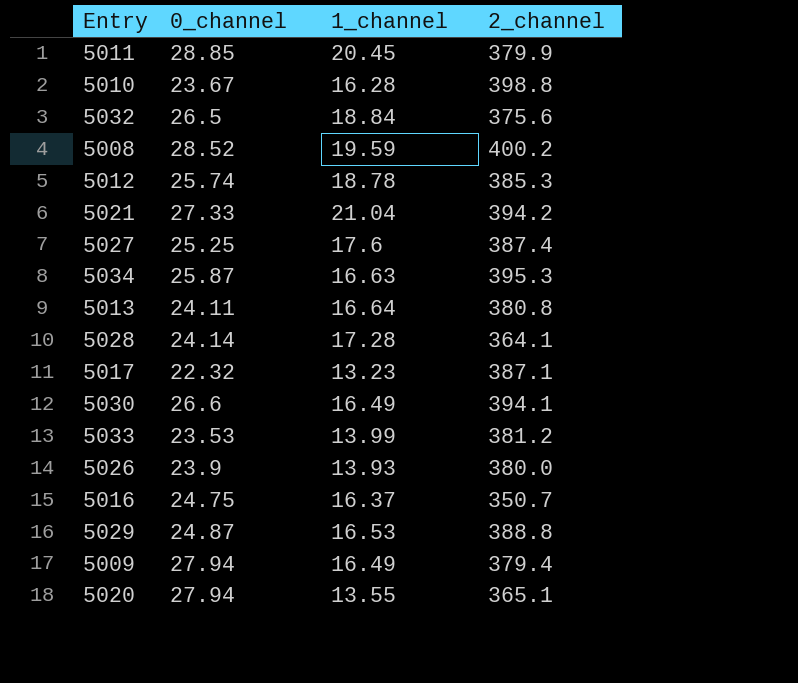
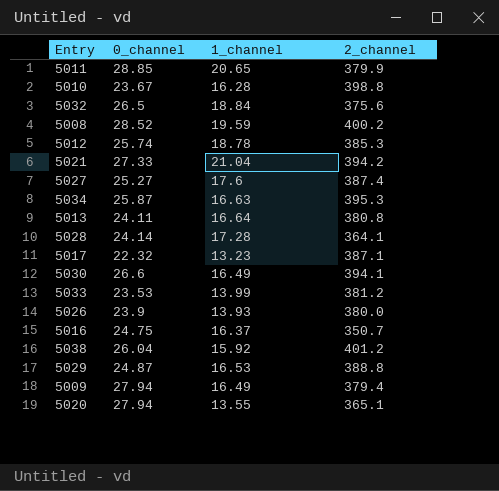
5011 | 1_channel: 20.45 -> 20.65
5027 | 0_channel: 25.25 -> 25.27
row 5038: none -> 26.04 | 15.92 | 401.2

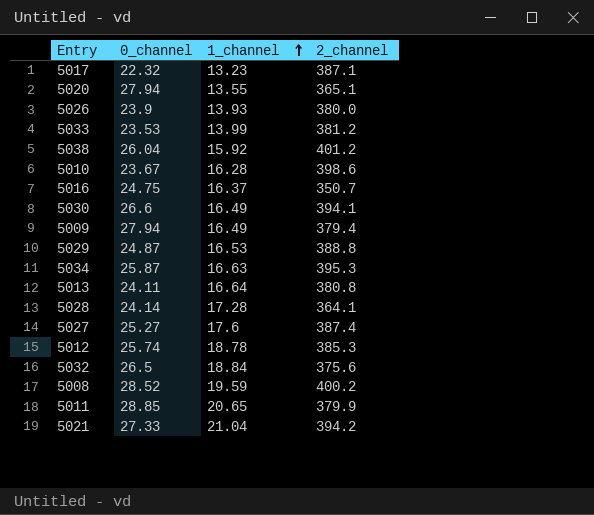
row order: none -> 1_channel ascending
5010 | 2_channel: 398.8 -> 398.6

